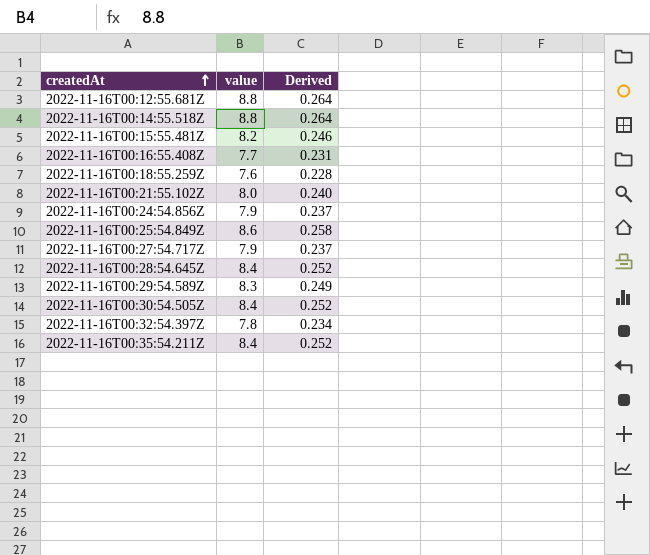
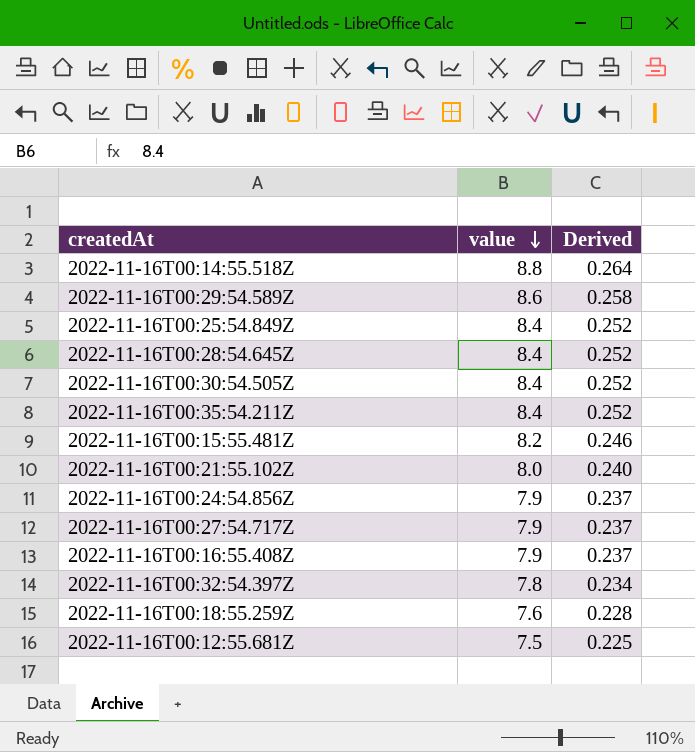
row order: createdAt ascending -> value descending
2022-11-16T00:29:54.589Z | value: 8.3 -> 8.6
2022-11-16T00:29:54.589Z | Derived: 0.249 -> 0.258
2022-11-16T00:25:54.849Z | value: 8.6 -> 8.4
2022-11-16T00:25:54.849Z | Derived: 0.258 -> 0.252
2022-11-16T00:16:55.408Z | value: 7.7 -> 7.9
2022-11-16T00:16:55.408Z | Derived: 0.231 -> 0.237
2022-11-16T00:12:55.681Z | value: 8.8 -> 7.5
2022-11-16T00:12:55.681Z | Derived: 0.264 -> 0.225

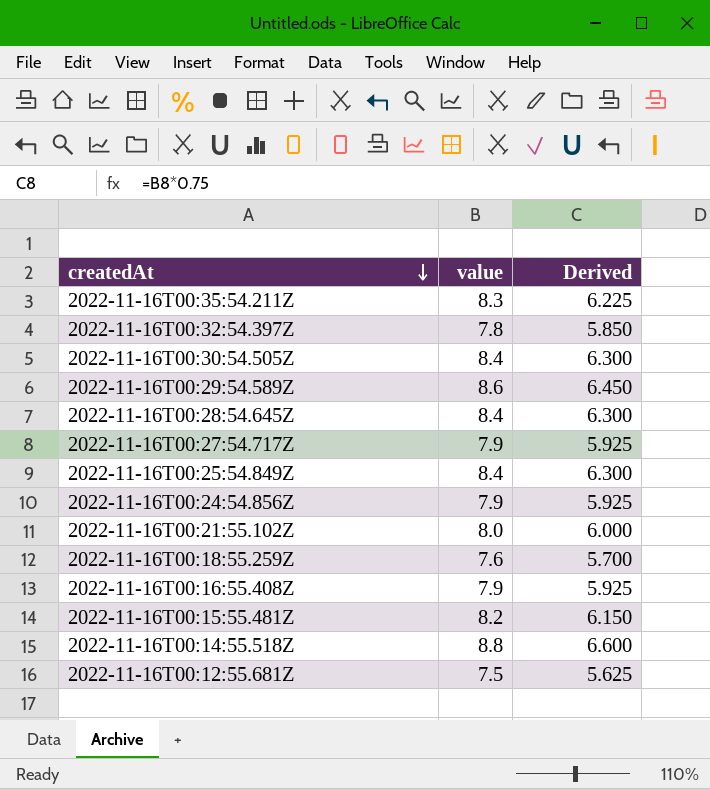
row order: value descending -> createdAt descending
column Derived | formula: [value] * 0.03 -> [value] * 0.75
2022-11-16T00:35:54.211Z | value: 8.4 -> 8.3

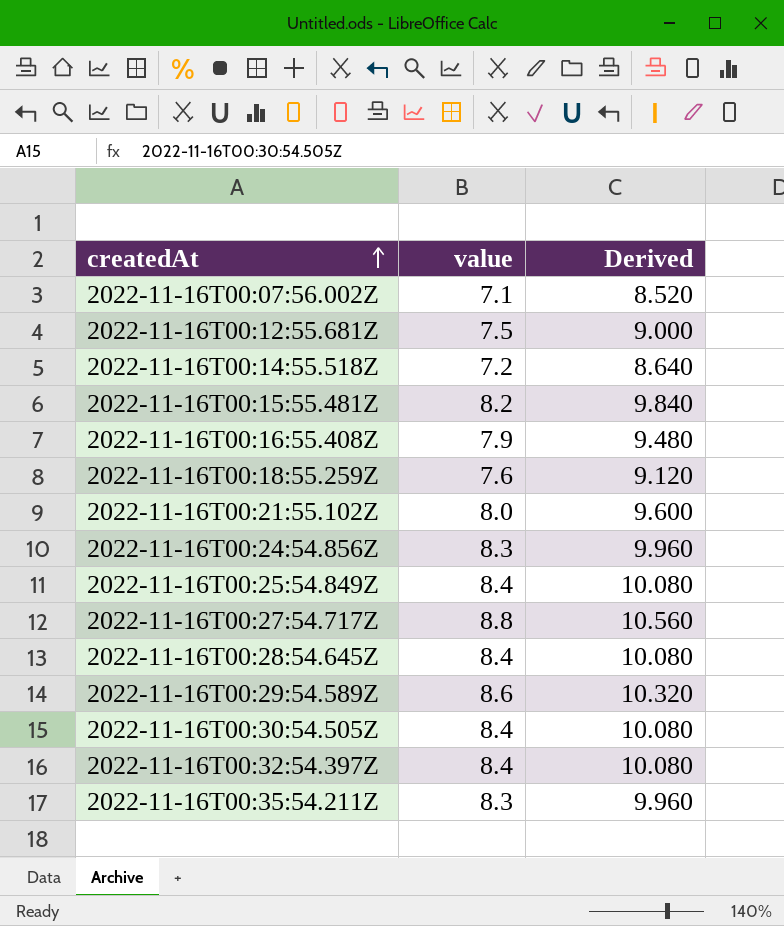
row order: createdAt descending -> createdAt ascending
column Derived | formula: [value] * 0.75 -> [value] * 1.2
row 2022-11-16T00:07:56.002Z: none -> 7.1 | 8.520
2022-11-16T00:14:55.518Z | value: 8.8 -> 7.2
2022-11-16T00:24:54.856Z | value: 7.9 -> 8.3
2022-11-16T00:27:54.717Z | value: 7.9 -> 8.8
2022-11-16T00:32:54.397Z | value: 7.8 -> 8.4

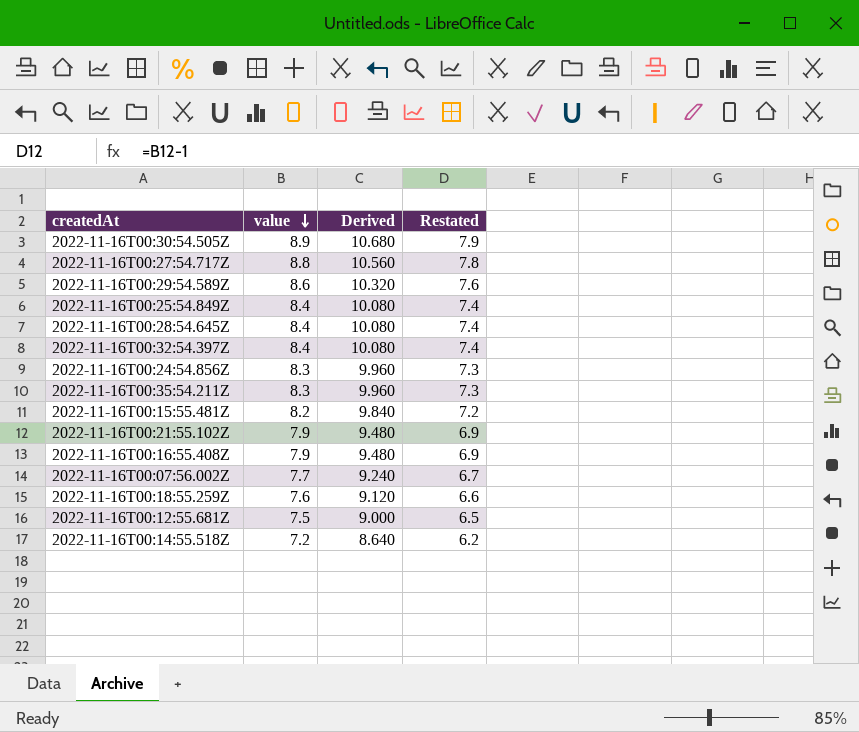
row order: createdAt ascending -> value descending
column Restated | formula: none -> [value] - 1
2022-11-16T00:30:54.505Z | value: 8.4 -> 8.9
2022-11-16T00:30:54.505Z | Derived: 10.080 -> 10.680
2022-11-16T00:21:55.102Z | value: 8.0 -> 7.9
2022-11-16T00:21:55.102Z | Derived: 9.600 -> 9.480
2022-11-16T00:07:56.002Z | value: 7.1 -> 7.7
2022-11-16T00:07:56.002Z | Derived: 8.520 -> 9.240

